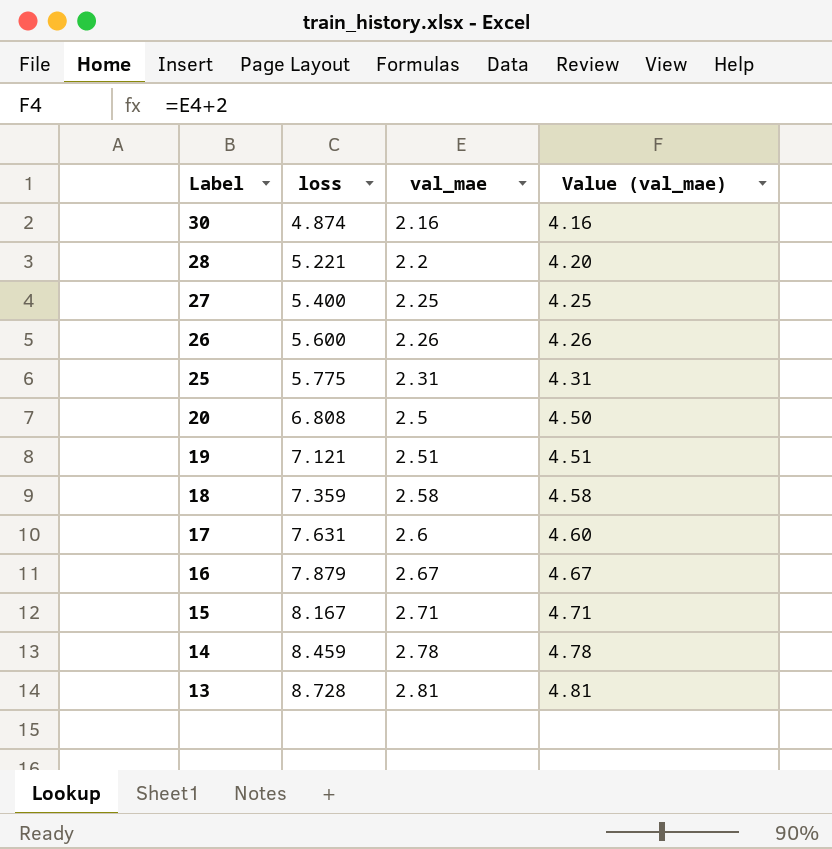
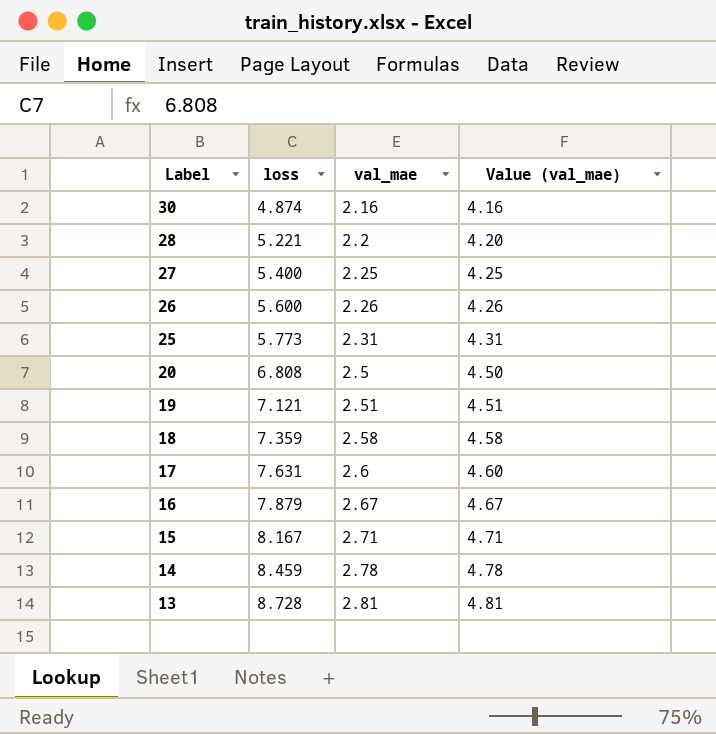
25 | loss: 5.775 -> 5.773

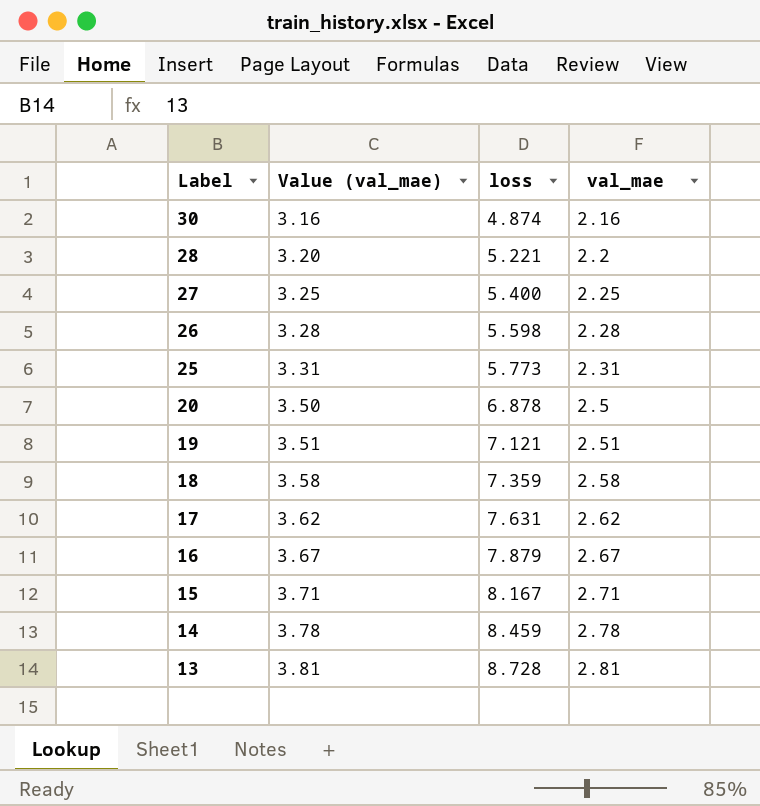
column Value (val_mae) | formula: [val_mae] + 2 -> [val_mae] + 1
column Value (val_mae) | position: 4 -> 2
26 | loss: 5.600 -> 5.598
26 | val_mae: 2.26 -> 2.28
20 | loss: 6.808 -> 6.878
17 | val_mae: 2.6 -> 2.62

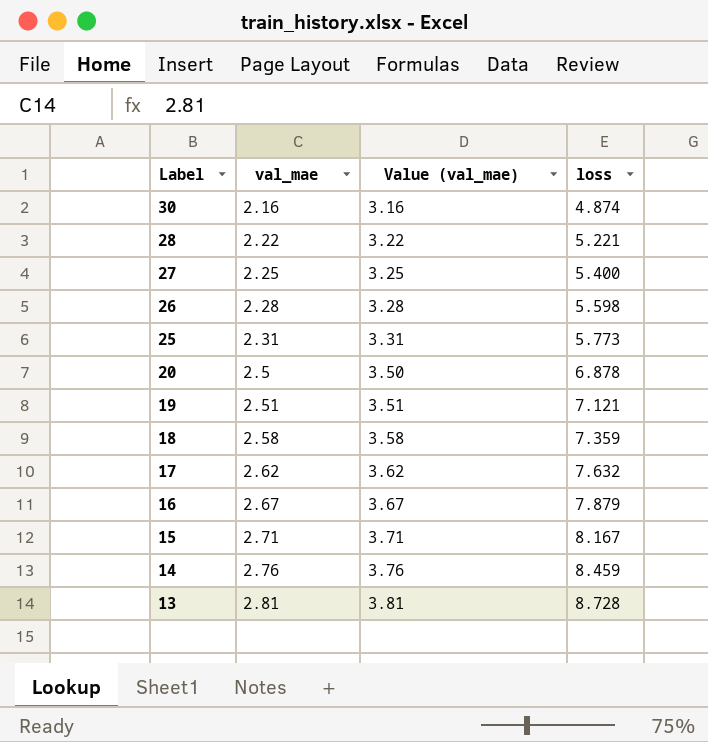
column val_mae | position: 4 -> 2
28 | val_mae: 2.2 -> 2.22
28 | Value (val_mae): 3.20 -> 3.22
17 | loss: 7.631 -> 7.632
14 | val_mae: 2.78 -> 2.76
14 | Value (val_mae): 3.78 -> 3.76

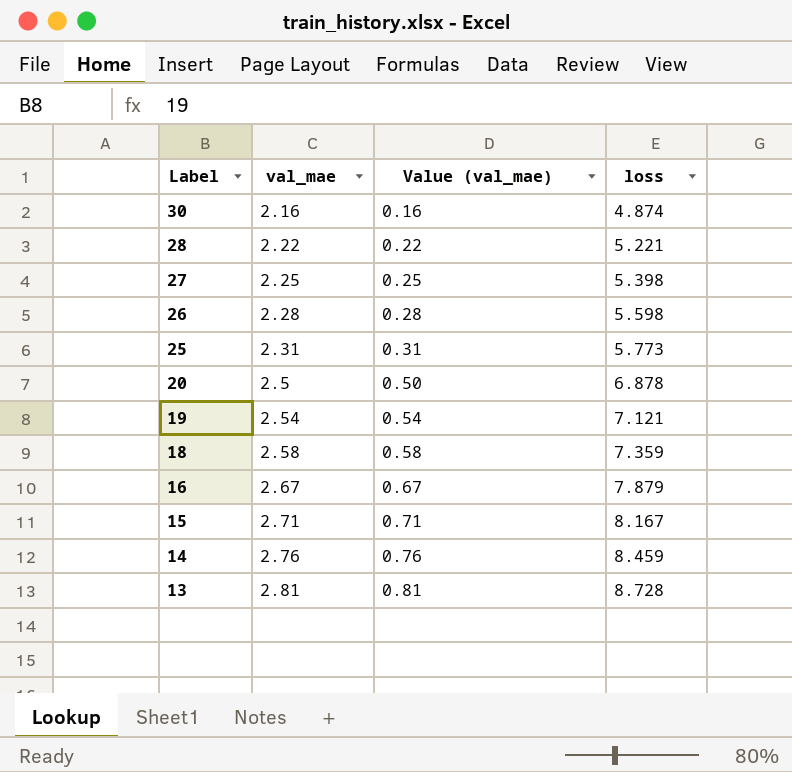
column Value (val_mae) | formula: [val_mae] + 1 -> [val_mae] - 2
row 17: 2.62 | 3.62 | 7.632 -> none
27 | loss: 5.400 -> 5.398
19 | val_mae: 2.51 -> 2.54

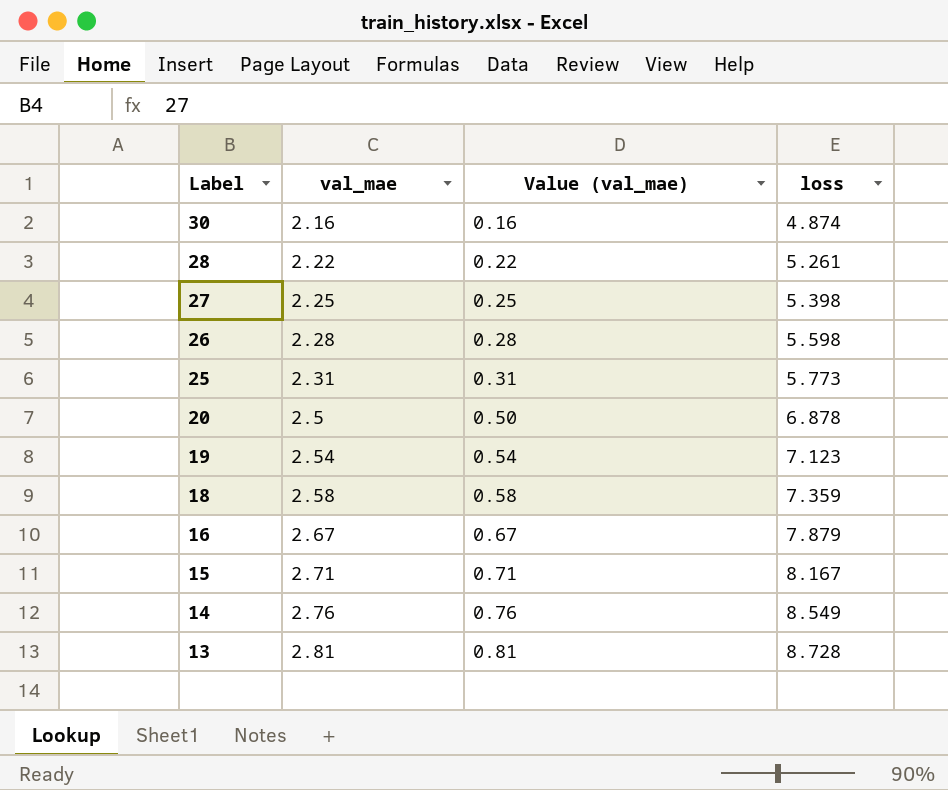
28 | loss: 5.221 -> 5.261
19 | loss: 7.121 -> 7.123
14 | loss: 8.459 -> 8.549

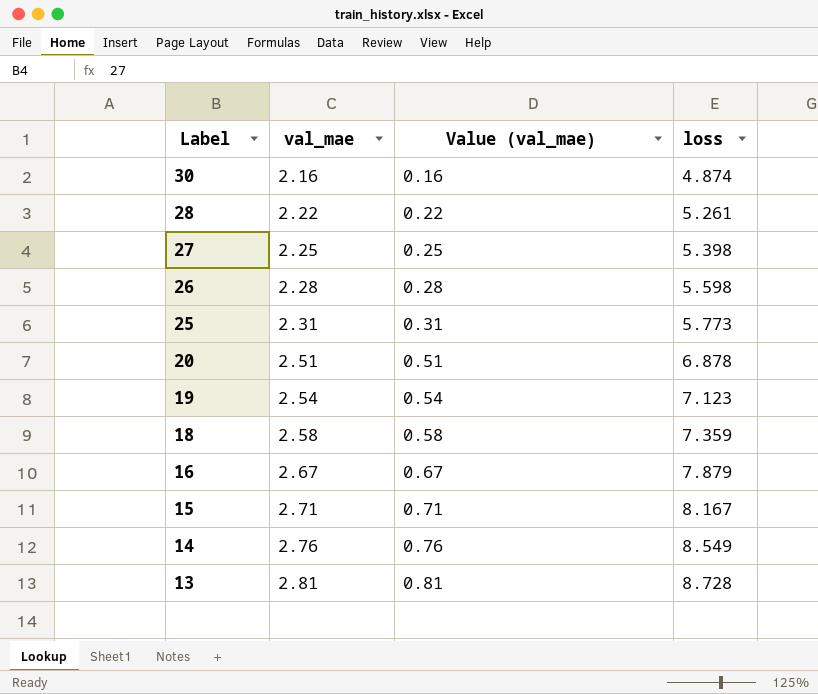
20 | val_mae: 2.5 -> 2.51
20 | Value (val_mae): 0.50 -> 0.51

